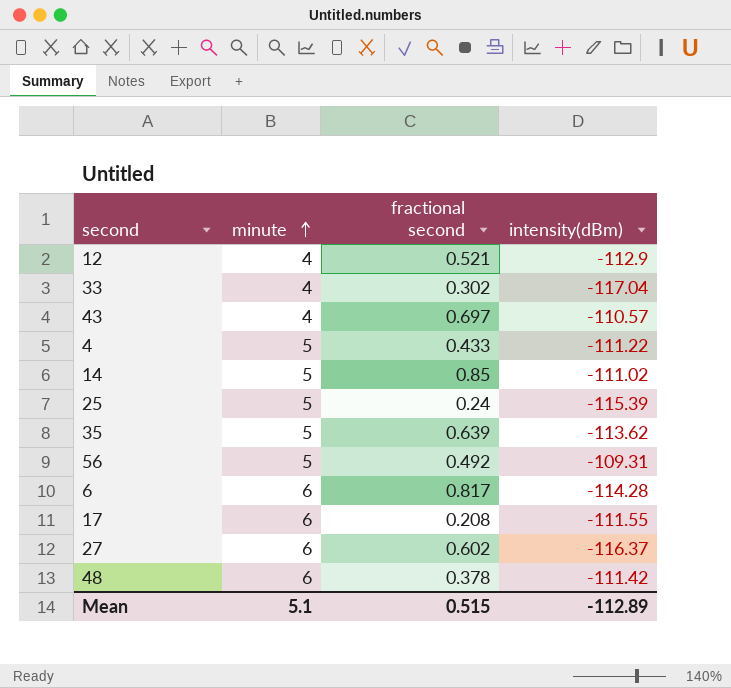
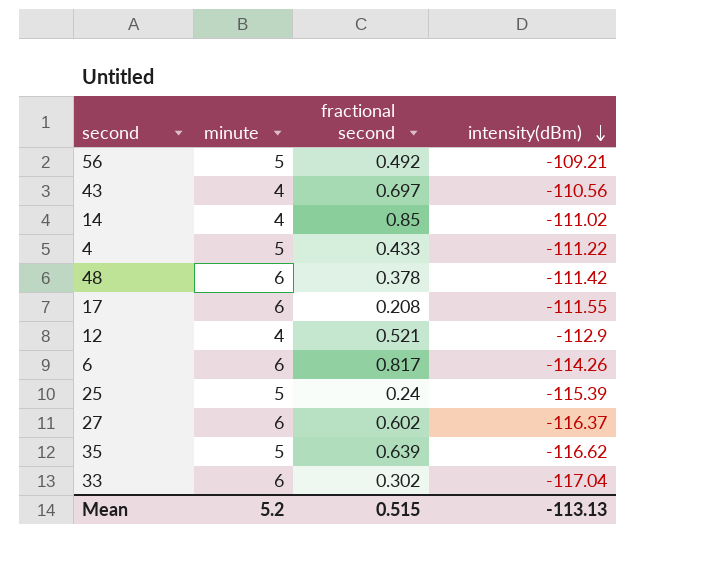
row order: minute ascending -> intensity(dBm) descending
56 | intensity(dBm): -109.31 -> -109.21
43 | intensity(dBm): -110.57 -> -110.56
14 | minute: 5 -> 4
6 | intensity(dBm): -114.28 -> -114.26
35 | intensity(dBm): -113.62 -> -116.62
33 | minute: 4 -> 6
Mean | minute: 5.1 -> 5.2
Mean | intensity(dBm): -112.89 -> -113.13

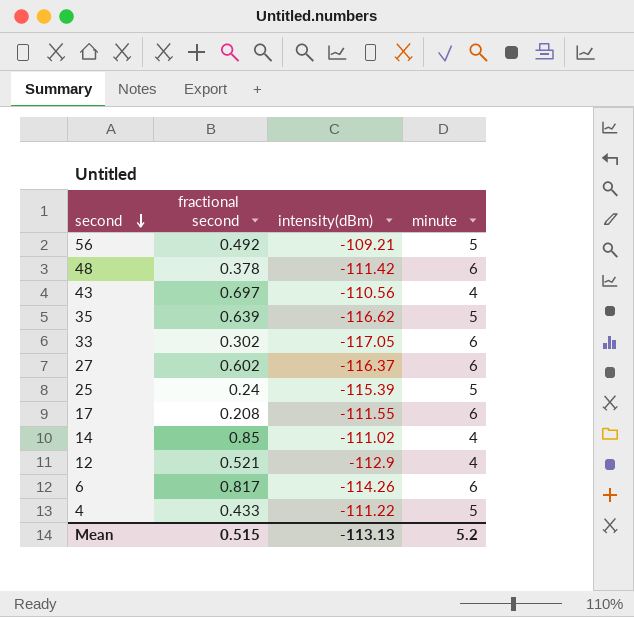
row order: intensity(dBm) descending -> second descending
column minute | position: 2 -> 4
33 | intensity(dBm): -117.04 -> -117.05

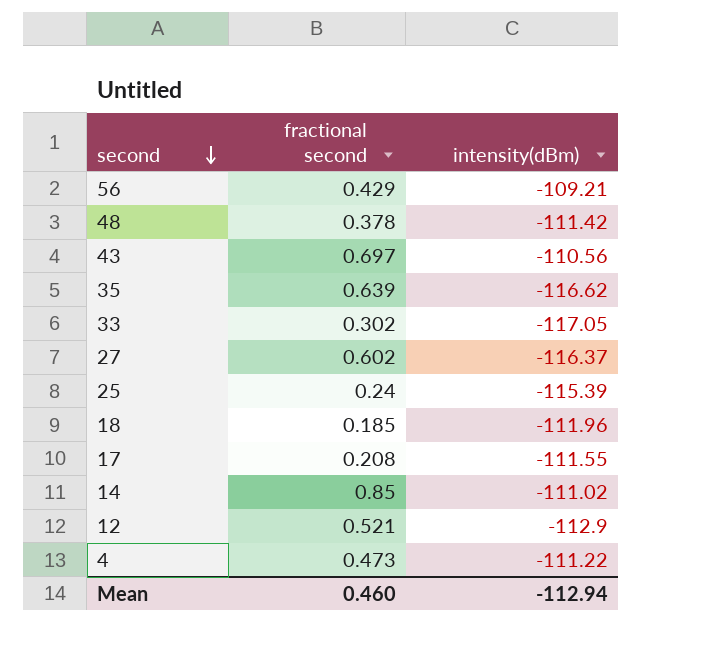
column minute | position: 4 -> none
row 6: 0.817 | -114.26 | 6 -> none
56 | fractional second: 0.492 -> 0.429
row 18: none -> 0.185 | -111.96
4 | fractional second: 0.433 -> 0.473
Mean | fractional second: 0.515 -> 0.460
Mean | intensity(dBm): -113.13 -> -112.94

